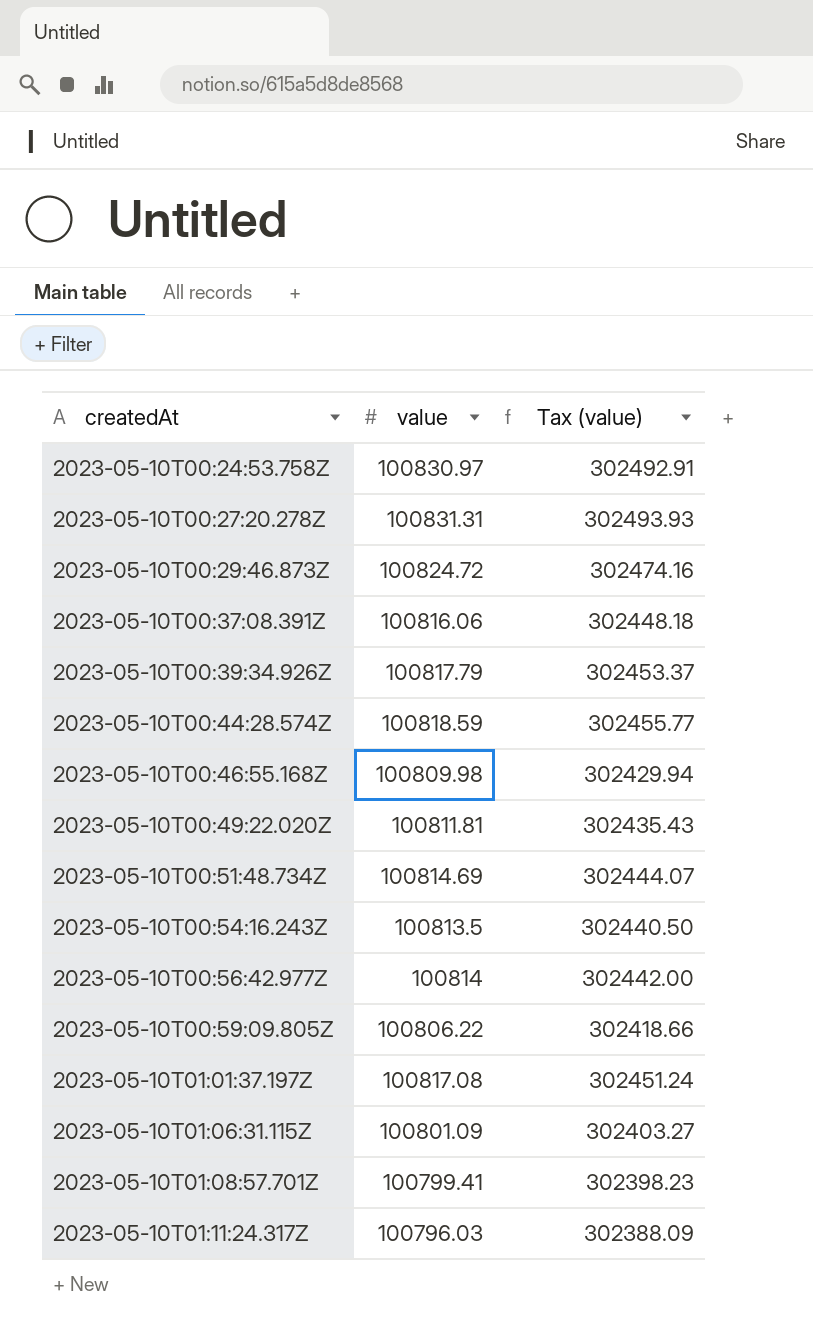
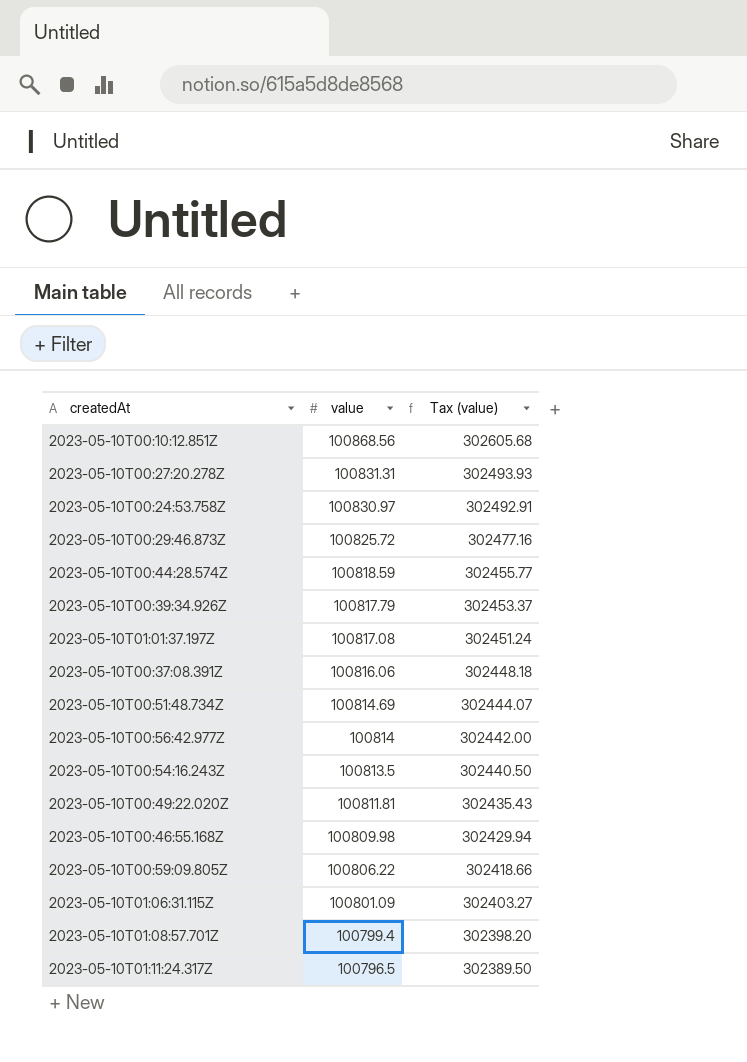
row order: createdAt ascending -> value descending
row 2023-05-10T00:10:12.851Z: none -> 100868.56 | 302605.68
2023-05-10T00:29:46.873Z | value: 100824.72 -> 100825.72
2023-05-10T00:29:46.873Z | Tax (value): 302474.16 -> 302477.16
2023-05-10T01:08:57.701Z | value: 100799.41 -> 100799.4
2023-05-10T01:08:57.701Z | Tax (value): 302398.23 -> 302398.20
2023-05-10T01:11:24.317Z | value: 100796.03 -> 100796.5
2023-05-10T01:11:24.317Z | Tax (value): 302388.09 -> 302389.50

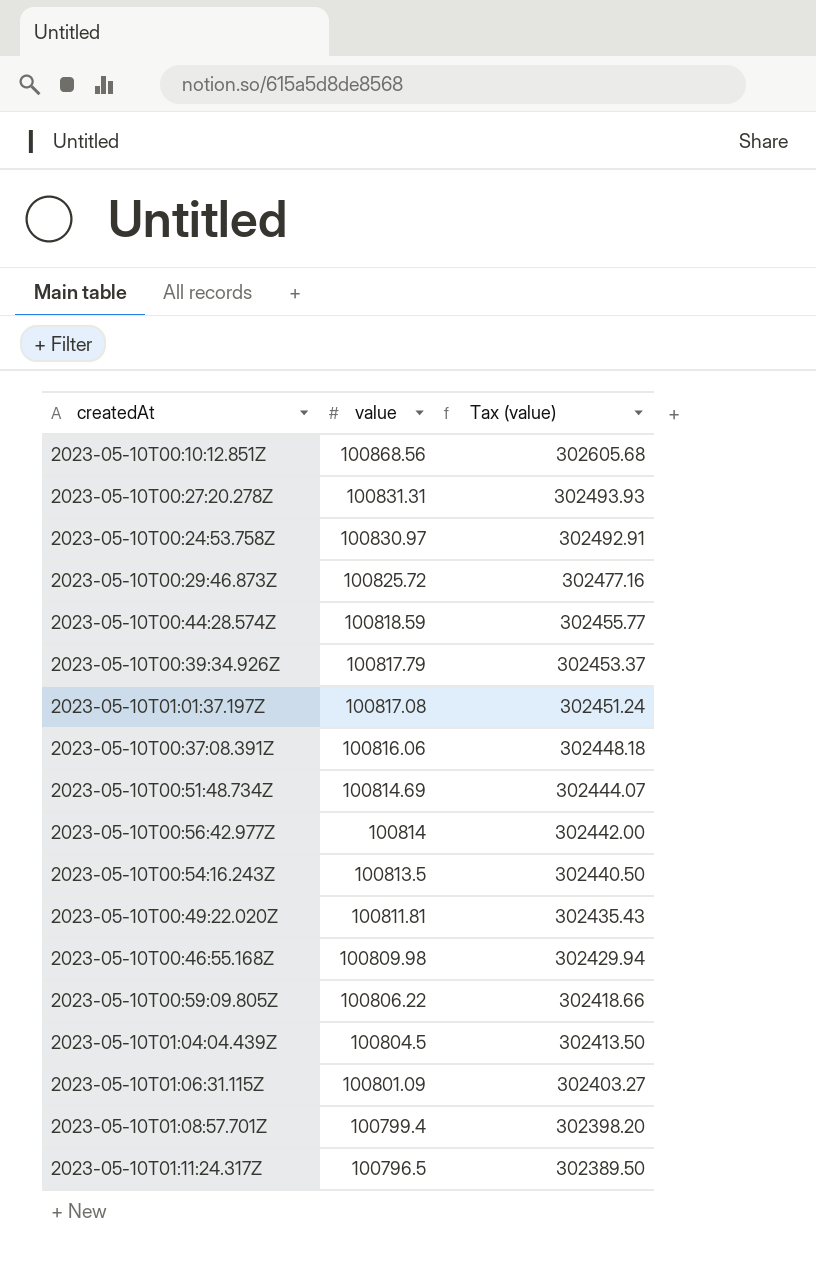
row 2023-05-10T01:04:04.439Z: none -> 100804.5 | 302413.50

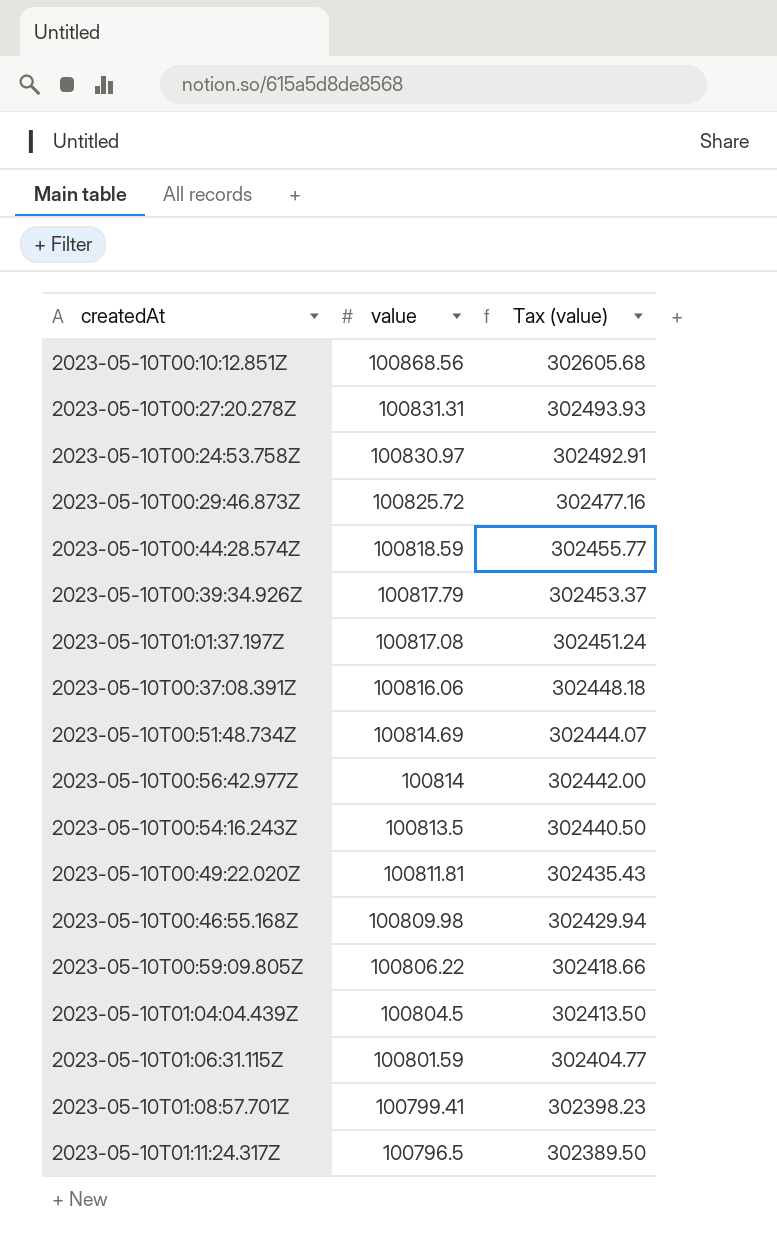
2023-05-10T01:06:31.115Z | value: 100801.09 -> 100801.59
2023-05-10T01:06:31.115Z | Tax (value): 302403.27 -> 302404.77
2023-05-10T01:08:57.701Z | value: 100799.4 -> 100799.41
2023-05-10T01:08:57.701Z | Tax (value): 302398.20 -> 302398.23

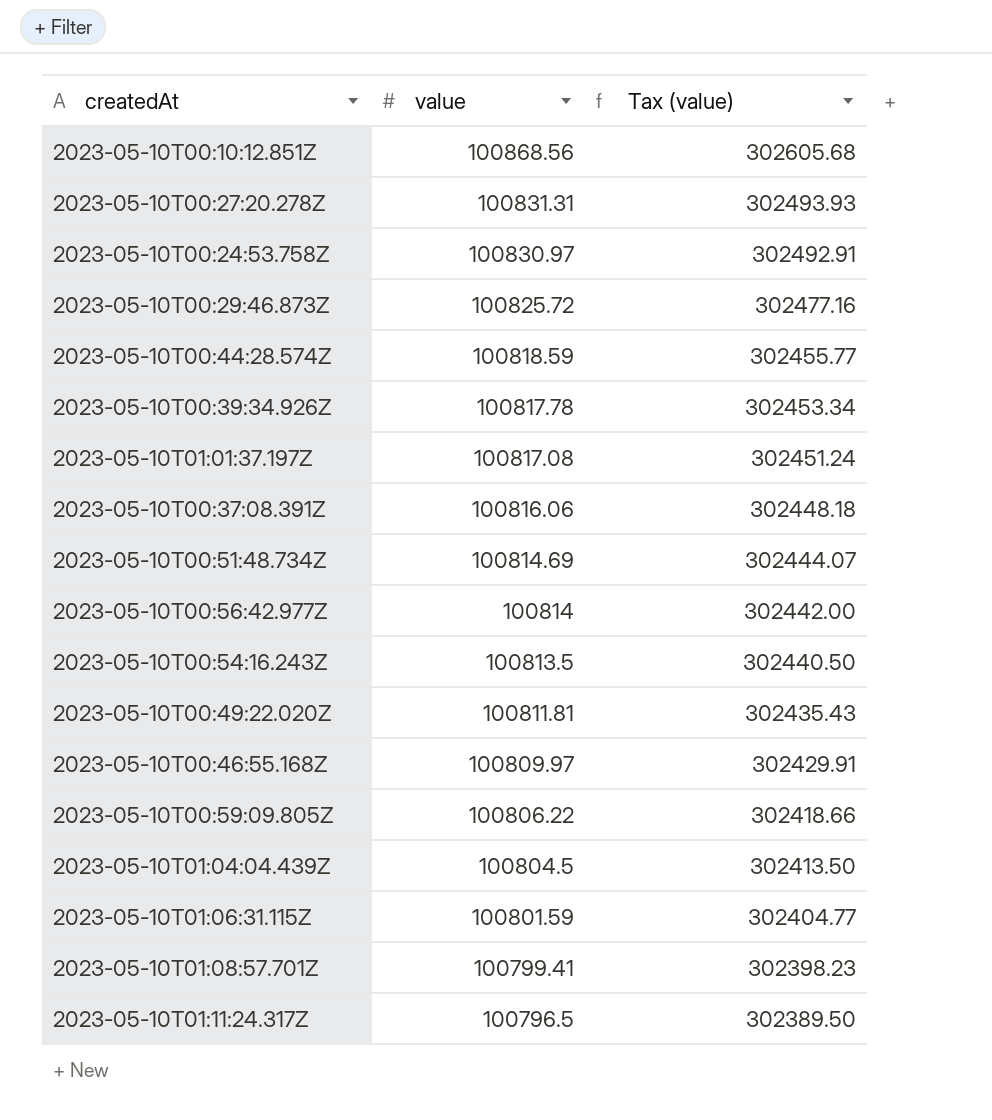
2023-05-10T00:39:34.926Z | value: 100817.79 -> 100817.78
2023-05-10T00:39:34.926Z | Tax (value): 302453.37 -> 302453.34
2023-05-10T00:46:55.168Z | value: 100809.98 -> 100809.97
2023-05-10T00:46:55.168Z | Tax (value): 302429.94 -> 302429.91

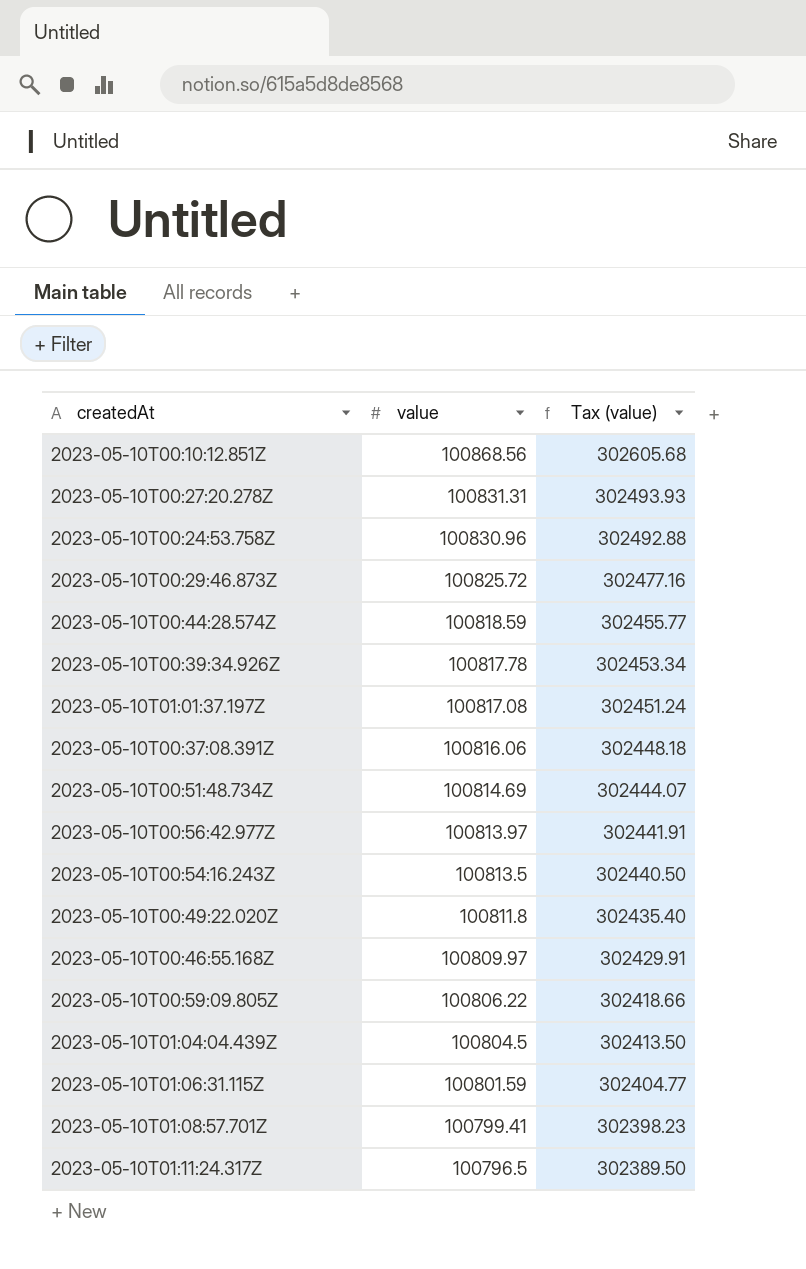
2023-05-10T00:24:53.758Z | value: 100830.97 -> 100830.96
2023-05-10T00:24:53.758Z | Tax (value): 302492.91 -> 302492.88
2023-05-10T00:56:42.977Z | value: 100814 -> 100813.97
2023-05-10T00:56:42.977Z | Tax (value): 302442.00 -> 302441.91
2023-05-10T00:49:22.020Z | value: 100811.81 -> 100811.8
2023-05-10T00:49:22.020Z | Tax (value): 302435.43 -> 302435.40

